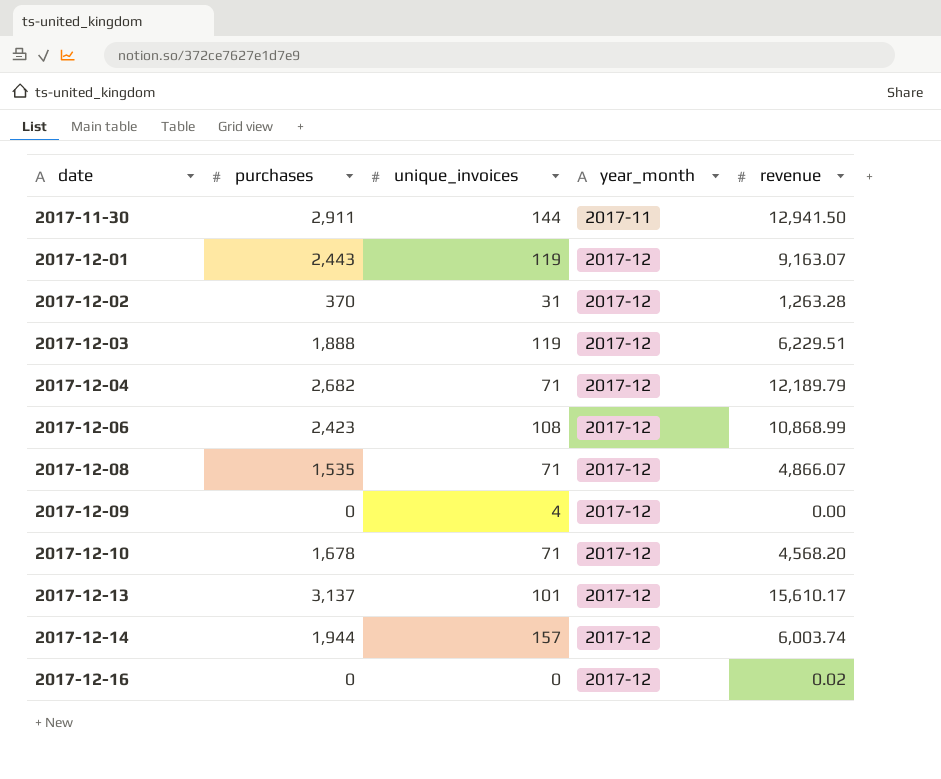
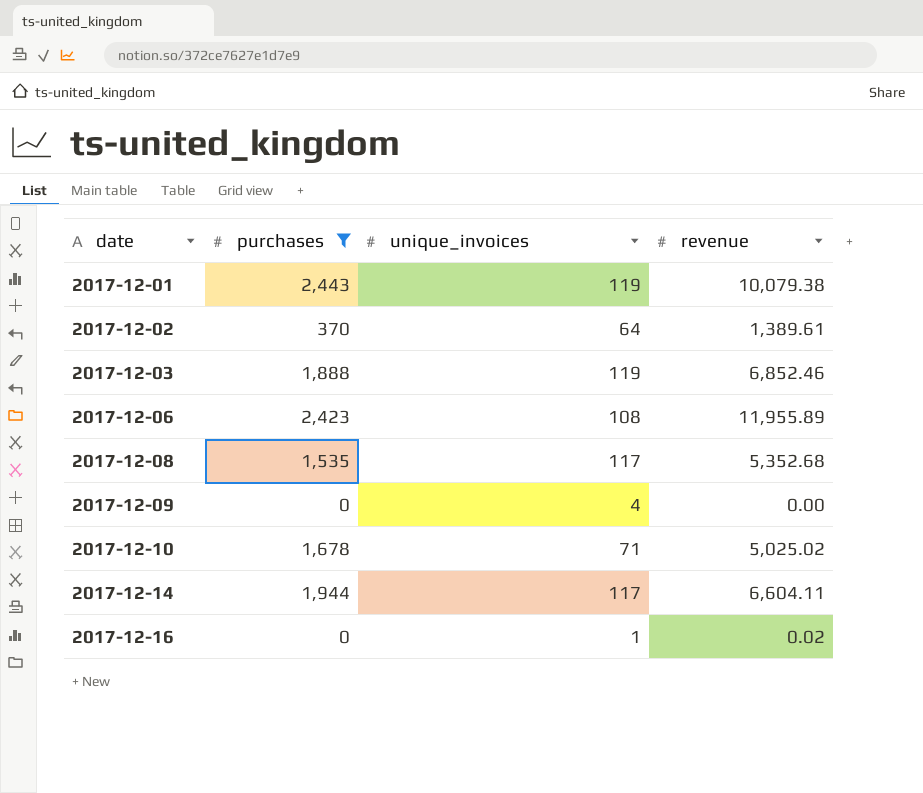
filter: none -> purchases <= 2,443
column year_month | position: 4 -> none
2017-12-01 | revenue: 9,163.07 -> 10,079.38
2017-12-02 | unique_invoices: 31 -> 64
2017-12-02 | revenue: 1,263.28 -> 1,389.61
2017-12-03 | revenue: 6,229.51 -> 6,852.46
2017-12-06 | revenue: 10,868.99 -> 11,955.89
2017-12-08 | unique_invoices: 71 -> 117
2017-12-08 | revenue: 4,866.07 -> 5,352.68
2017-12-10 | revenue: 4,568.20 -> 5,025.02
2017-12-14 | unique_invoices: 157 -> 117
2017-12-14 | revenue: 6,003.74 -> 6,604.11
2017-12-16 | unique_invoices: 0 -> 1

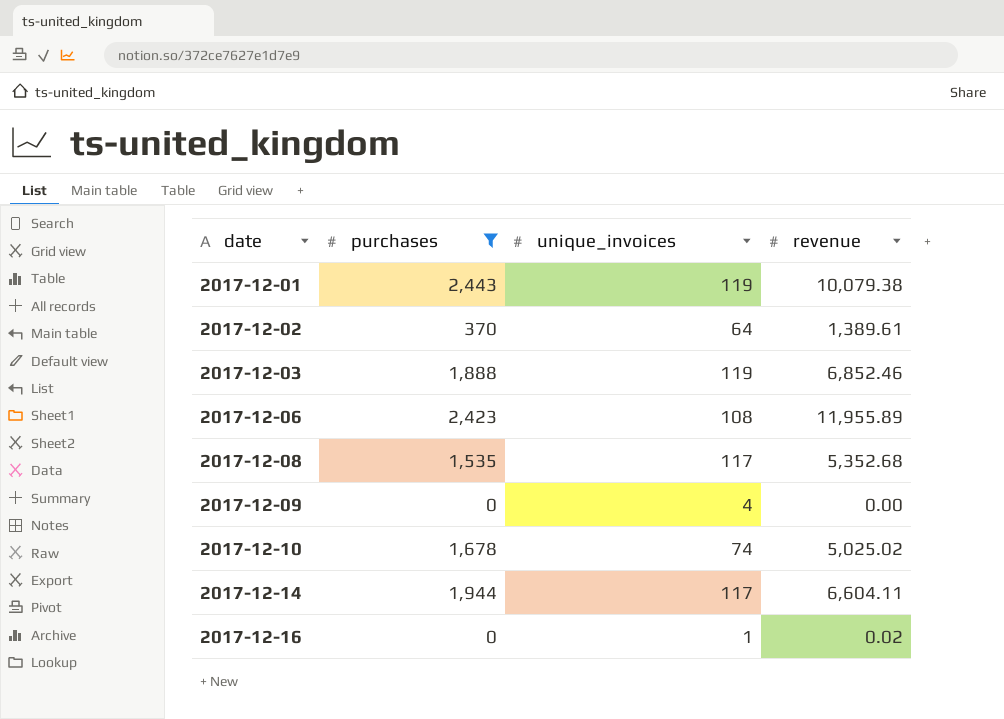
2017-12-10 | unique_invoices: 71 -> 74

